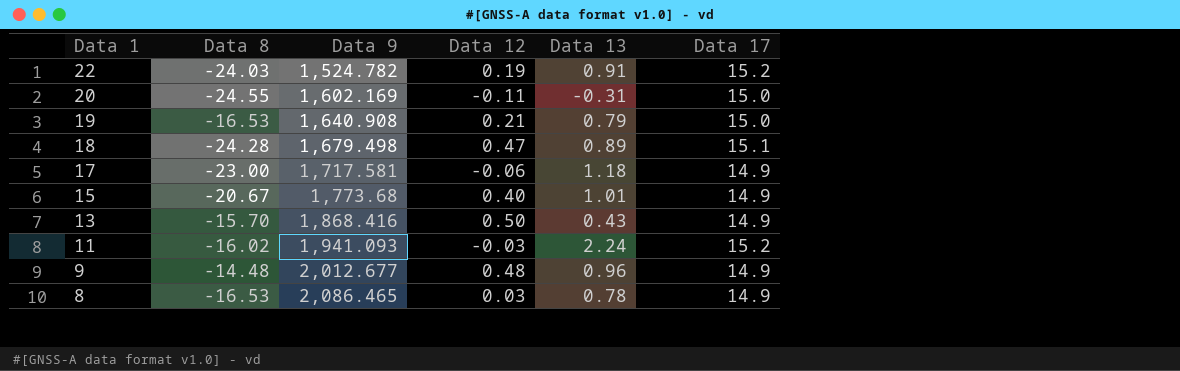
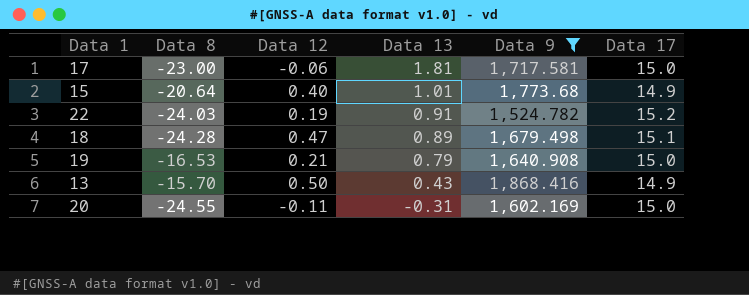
filter: none -> Data 9 <= 1,868.416
row order: Data 1 descending -> Data 13 descending
column Data 9 | position: 3 -> 5
17 | Data 13: 1.18 -> 1.81
17 | Data 17: 14.9 -> 15.0
15 | Data 8: -20.67 -> -20.64

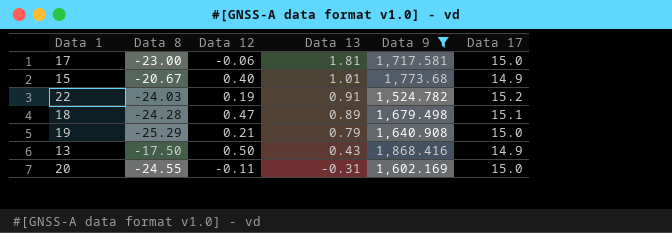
15 | Data 8: -20.64 -> -20.67
19 | Data 8: -16.53 -> -25.29
13 | Data 8: -15.70 -> -17.50

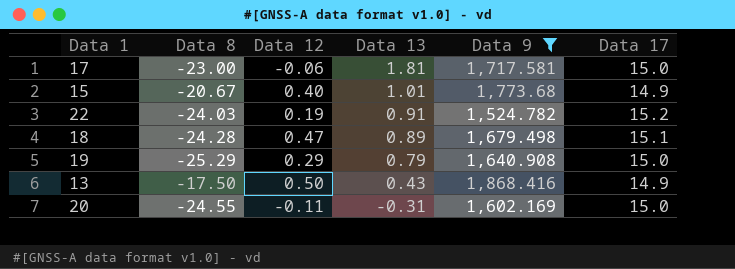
19 | Data 12: 0.21 -> 0.29

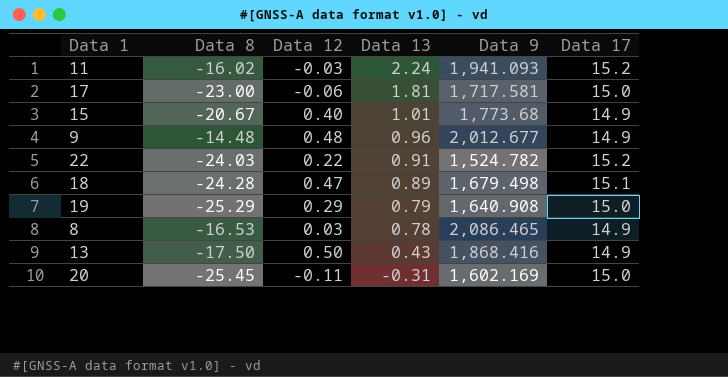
filter: Data 9 <= 1,868.416 -> none
22 | Data 12: 0.19 -> 0.22
20 | Data 8: -24.55 -> -25.45

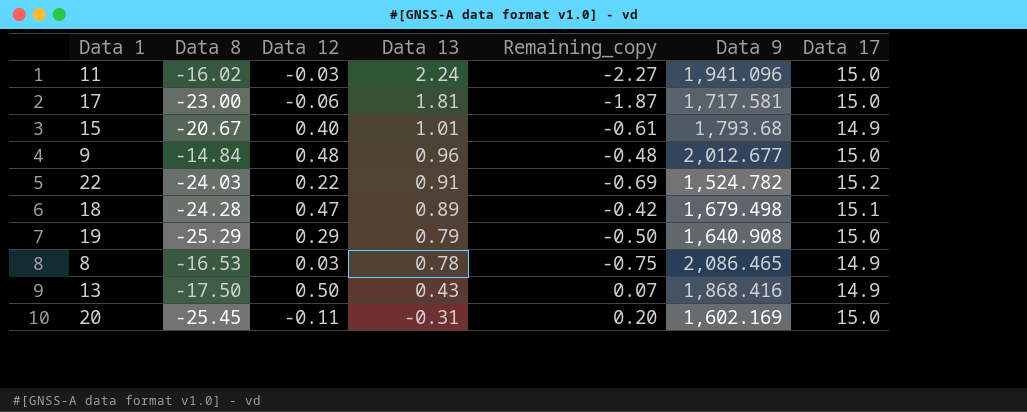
column Remaining_copy | formula: none -> [Data 12] - [Data 13]
11 | Data 9: 1,941.093 -> 1,941.096
11 | Data 17: 15.2 -> 15.0
15 | Data 9: 1,773.68 -> 1,793.68
9 | Data 8: -14.48 -> -14.84
9 | Data 17: 14.9 -> 15.0

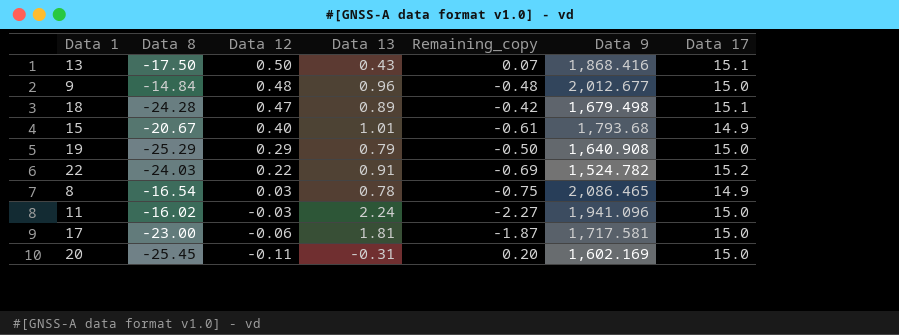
row order: Data 13 descending -> Data 12 descending
13 | Data 17: 14.9 -> 15.1
8 | Data 8: -16.53 -> -16.54

